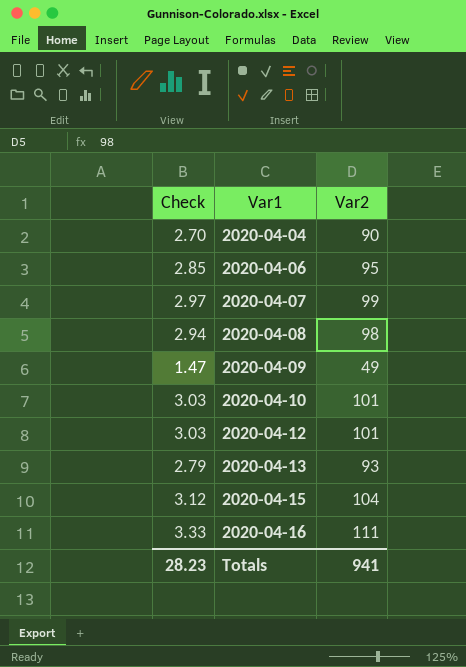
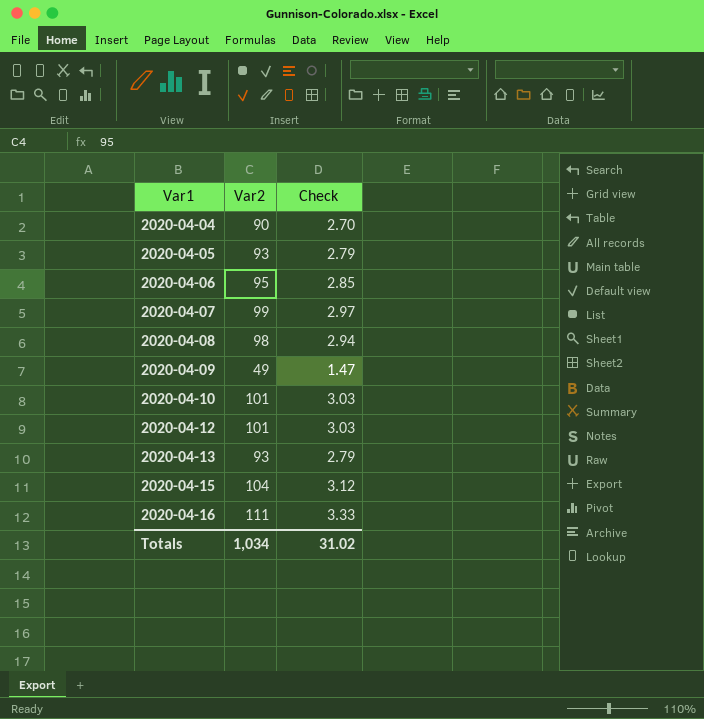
column Check | position: 1 -> 3
row 2020-04-05: none -> 93 | 2.79
Totals | Var2: 941 -> 1,034
Totals | Check: 28.23 -> 31.02

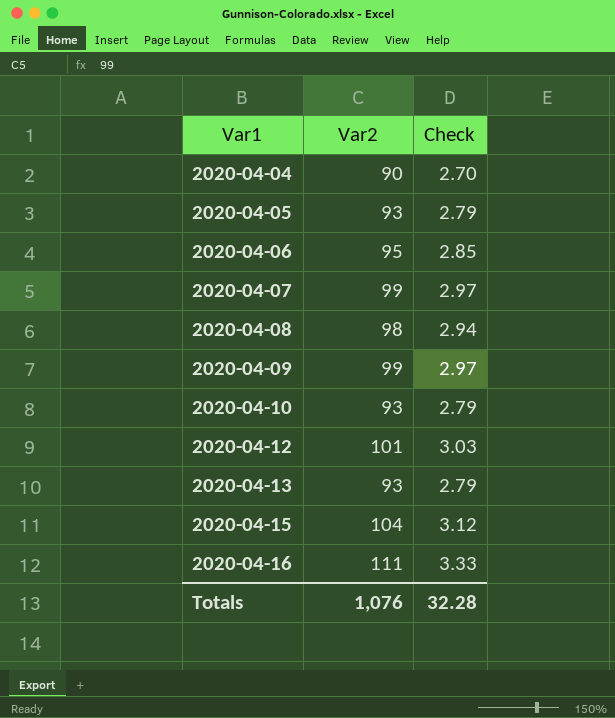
2020-04-09 | Var2: 49 -> 99
2020-04-09 | Check: 1.47 -> 2.97
2020-04-10 | Var2: 101 -> 93
2020-04-10 | Check: 3.03 -> 2.79
Totals | Var2: 1,034 -> 1,076
Totals | Check: 31.02 -> 32.28

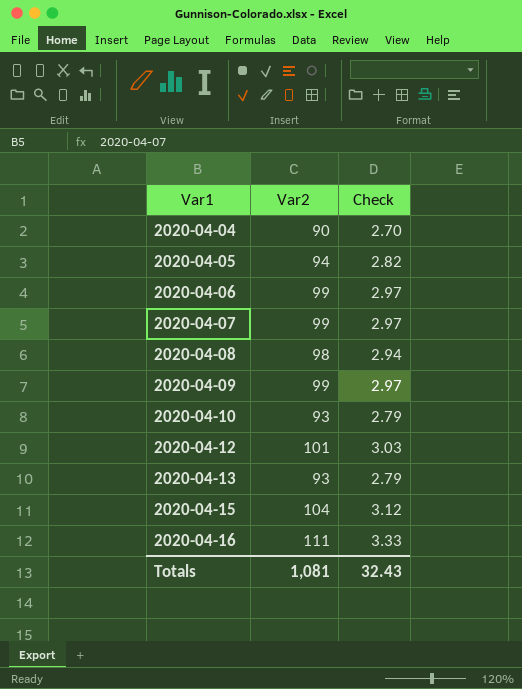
2020-04-05 | Var2: 93 -> 94
2020-04-05 | Check: 2.79 -> 2.82
2020-04-06 | Var2: 95 -> 99
2020-04-06 | Check: 2.85 -> 2.97
Totals | Var2: 1,076 -> 1,081
Totals | Check: 32.28 -> 32.43

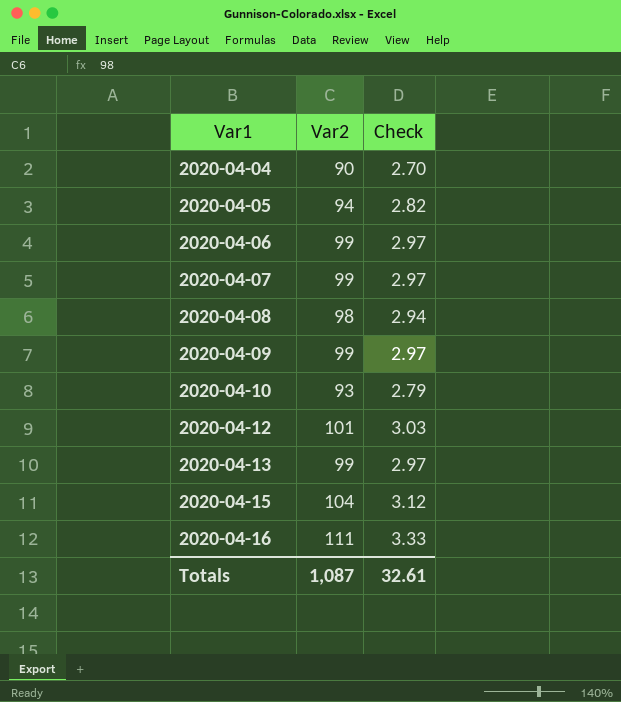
2020-04-13 | Var2: 93 -> 99
2020-04-13 | Check: 2.79 -> 2.97
Totals | Var2: 1,081 -> 1,087
Totals | Check: 32.43 -> 32.61

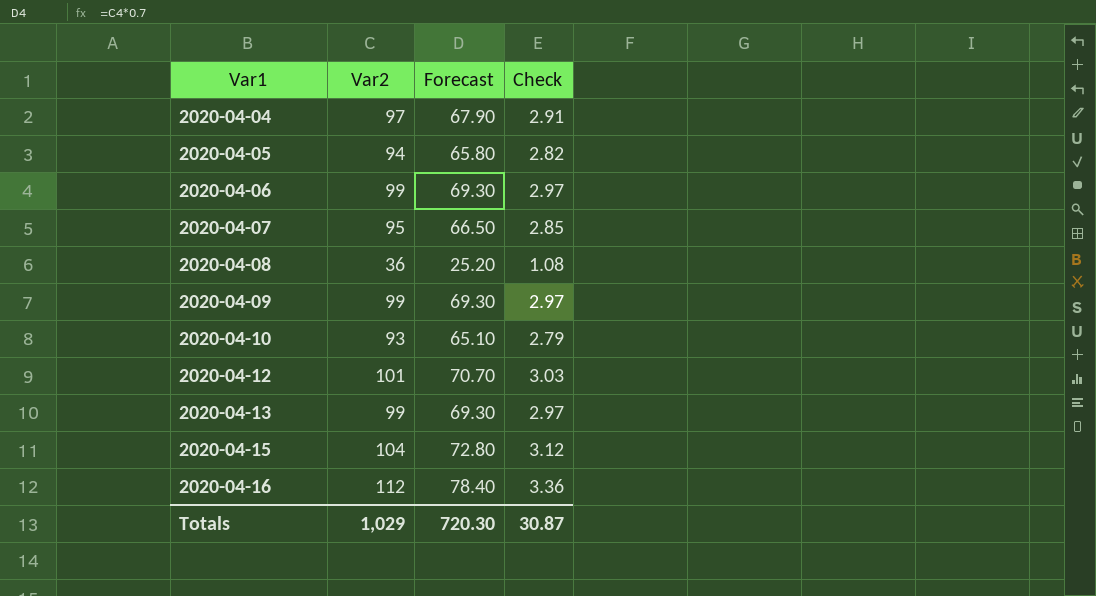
column Forecast | formula: none -> [Var2] * 0.7
2020-04-04 | Var2: 90 -> 97
2020-04-04 | Check: 2.70 -> 2.91
2020-04-07 | Var2: 99 -> 95
2020-04-07 | Check: 2.97 -> 2.85
2020-04-08 | Var2: 98 -> 36
2020-04-08 | Check: 2.94 -> 1.08
2020-04-16 | Var2: 111 -> 112
2020-04-16 | Check: 3.33 -> 3.36
Totals | Var2: 1,087 -> 1,029
Totals | Check: 32.61 -> 30.87

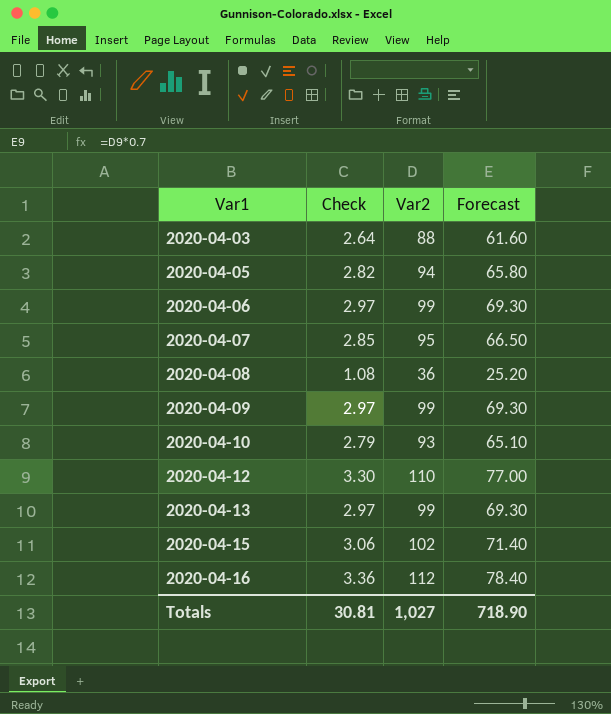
column Check | position: 4 -> 2
row 2020-04-04: 97 | 67.90 | 2.91 -> none
row 2020-04-03: none -> 2.64 | 88 | 61.60
2020-04-12 | Check: 3.03 -> 3.30
2020-04-12 | Var2: 101 -> 110
2020-04-12 | Forecast: 70.70 -> 77.00
2020-04-15 | Check: 3.12 -> 3.06
2020-04-15 | Var2: 104 -> 102
2020-04-15 | Forecast: 72.80 -> 71.40
Totals | Check: 30.87 -> 30.81
Totals | Var2: 1,029 -> 1,027
Totals | Forecast: 720.30 -> 718.90

